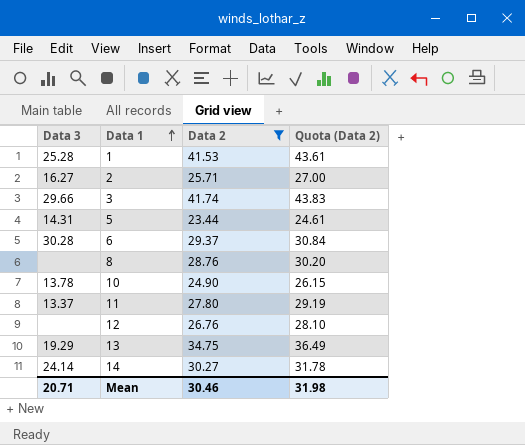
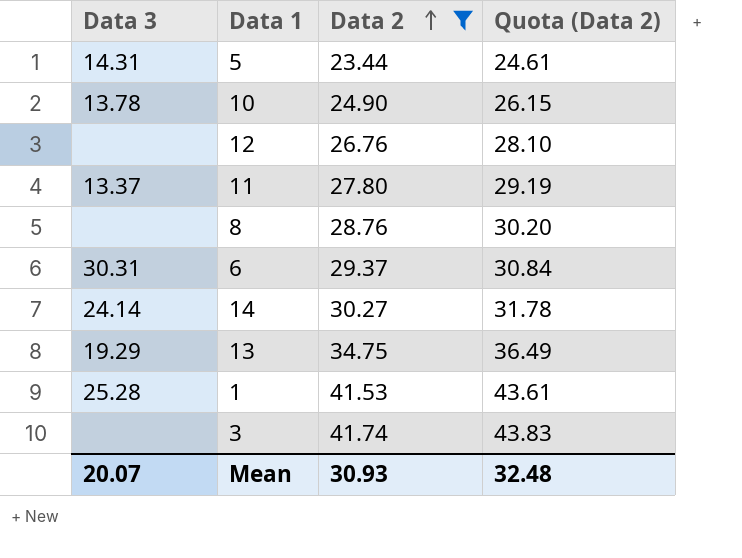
row order: Data 1 ascending -> Data 2 ascending
row 2: 16.27 | 25.71 | 27.00 -> none
6 | Data 3: 30.28 -> 30.31
3 | Data 3: 29.66 -> none
Mean | Data 3: 20.71 -> 20.07
Mean | Data 2: 30.46 -> 30.93
Mean | Quota (Data 2): 31.98 -> 32.48

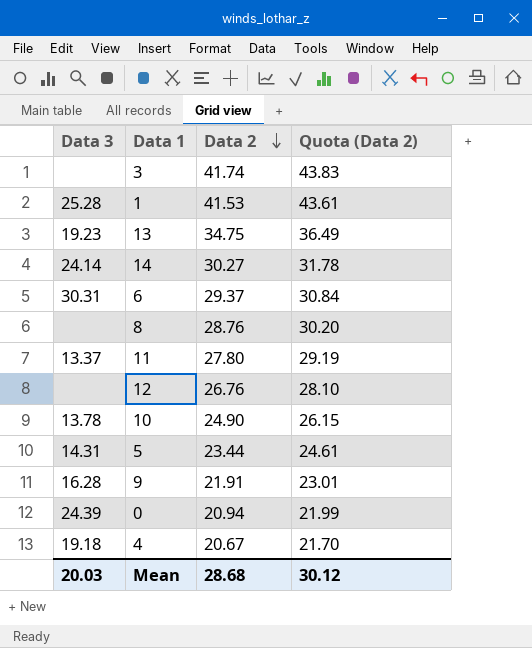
filter: Data 2 >= 23.44 -> none
row order: Data 2 ascending -> Data 2 descending
13 | Data 3: 19.29 -> 19.23
Mean | Data 3: 20.07 -> 20.03
Mean | Data 2: 30.93 -> 28.68
Mean | Quota (Data 2): 32.48 -> 30.12

